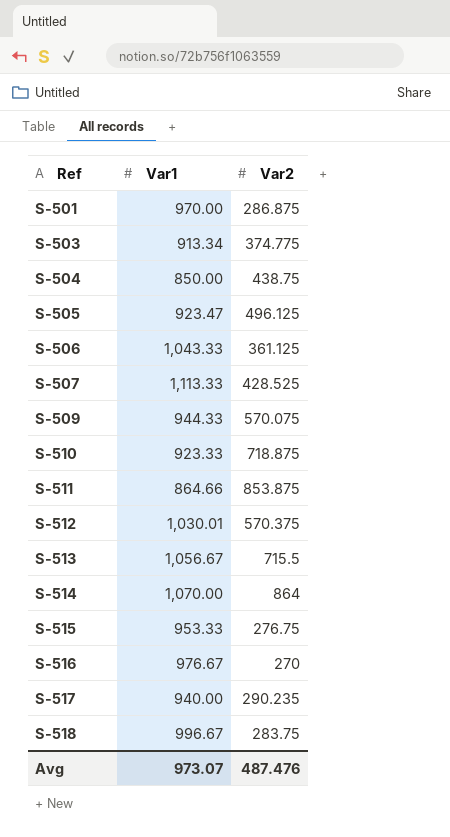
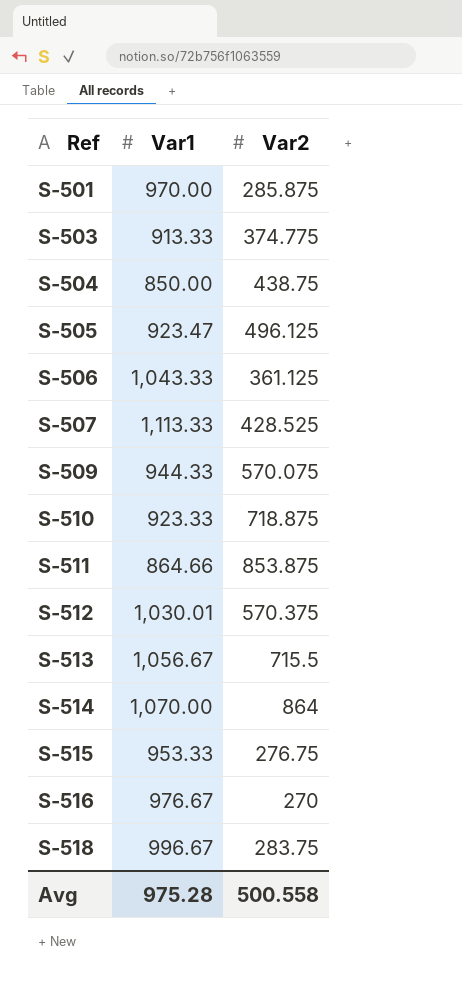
row S-517: 940.00 | 290.235 -> none
S-501 | Var2: 286.875 -> 285.875
S-503 | Var1: 913.34 -> 913.33
Avg | Var1: 973.07 -> 975.28
Avg | Var2: 487.476 -> 500.558

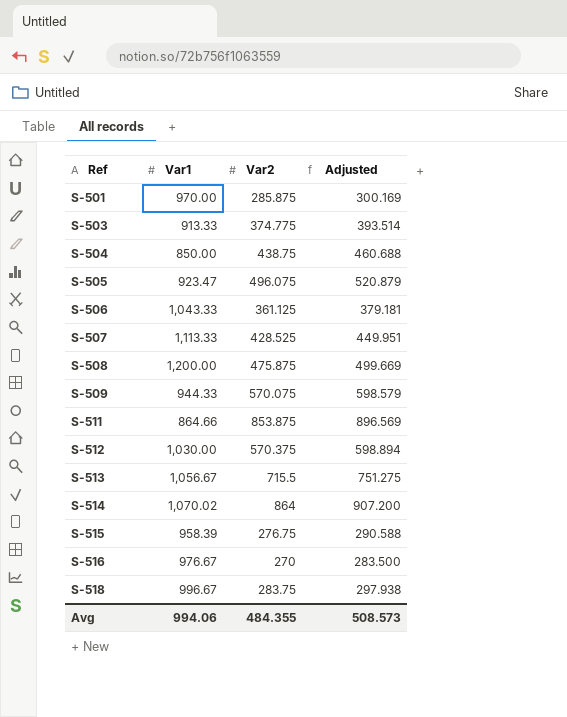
column Adjusted | formula: none -> [Var2] * 1.05
row S-510: 923.33 | 718.875 -> none
S-505 | Var2: 496.125 -> 496.075
row S-508: none -> 1,200.00 | 475.875 | 499.669
S-512 | Var1: 1,030.01 -> 1,030.00
S-514 | Var1: 1,070.00 -> 1,070.02
S-515 | Var1: 953.33 -> 958.39
Avg | Var1: 975.28 -> 994.06
Avg | Var2: 500.558 -> 484.355

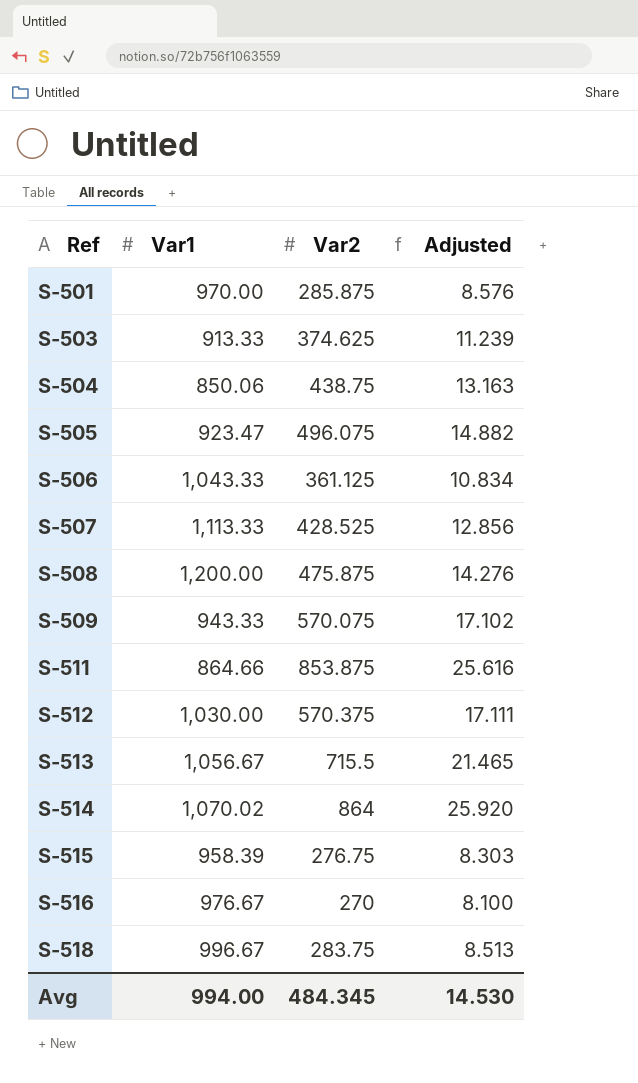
column Adjusted | formula: [Var2] * 1.05 -> [Var2] * 0.03
S-503 | Var2: 374.775 -> 374.625
S-504 | Var1: 850.00 -> 850.06
S-509 | Var1: 944.33 -> 943.33
Avg | Var1: 994.06 -> 994.00
Avg | Var2: 484.355 -> 484.345
Avg | Adjusted: 508.573 -> 14.530

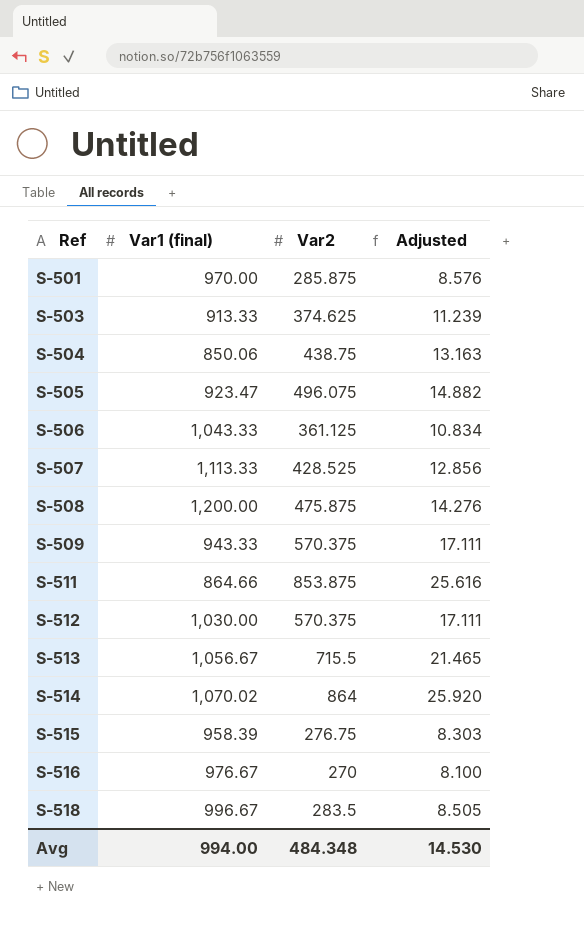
column name: Var1 -> Var1 (final)
S-509 | Var2: 570.075 -> 570.375
S-509 | Adjusted: 17.102 -> 17.111
S-518 | Var2: 283.75 -> 283.5
S-518 | Adjusted: 8.513 -> 8.505
Avg | Var2: 484.345 -> 484.348

